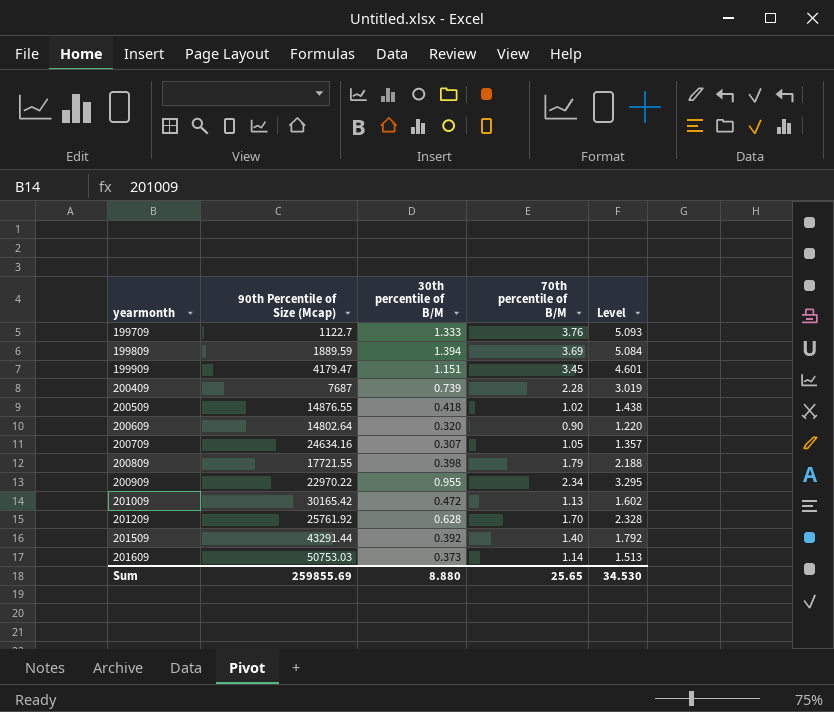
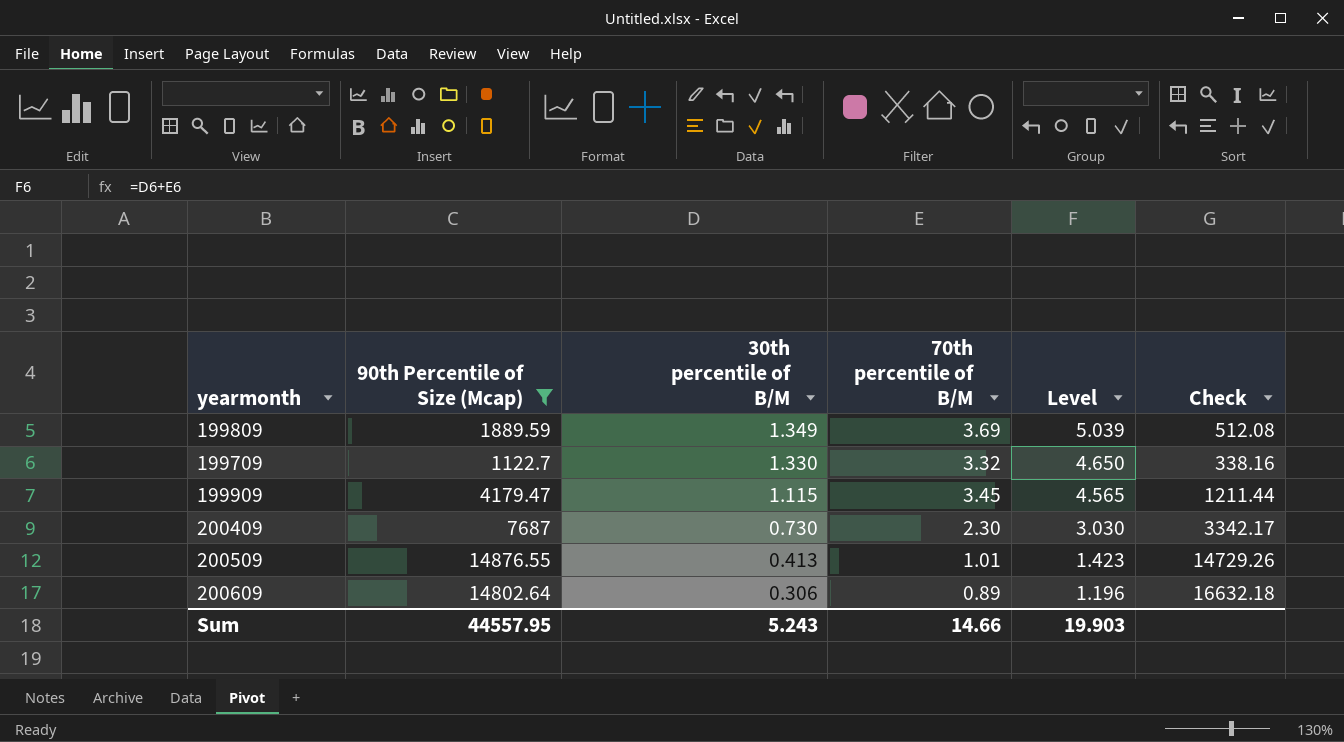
filter: none -> 90th Percentile of Size (Mcap) <= 14876.55
row order: yearmonth ascending -> 30th percentile of B/M descending
column Check | formula: none -> [90th Percentile of Size (Mcap)] / [70th percentile of B/M]
199809 | 30th percentile of B/M: 1.394 -> 1.349
199809 | Level: 5.084 -> 5.039
199709 | 30th percentile of B/M: 1.333 -> 1.330
199709 | 70th percentile of B/M: 3.76 -> 3.32
199709 | Level: 5.093 -> 4.650
199909 | 30th percentile of B/M: 1.151 -> 1.115
199909 | Level: 4.601 -> 4.565
200409 | 30th percentile of B/M: 0.739 -> 0.730
200409 | 70th percentile of B/M: 2.28 -> 2.30
200409 | Level: 3.019 -> 3.030
200509 | 30th percentile of B/M: 0.418 -> 0.413
200509 | 70th percentile of B/M: 1.02 -> 1.01
200509 | Level: 1.438 -> 1.423
200609 | 30th percentile of B/M: 0.320 -> 0.306
200609 | 70th percentile of B/M: 0.90 -> 0.89
200609 | Level: 1.220 -> 1.196
Sum | 90th Percentile of Size (Mcap): 259855.69 -> 44557.95
Sum | 30th percentile of B/M: 8.880 -> 5.243
Sum | 70th percentile of B/M: 25.65 -> 14.66
Sum | Level: 34.530 -> 19.903

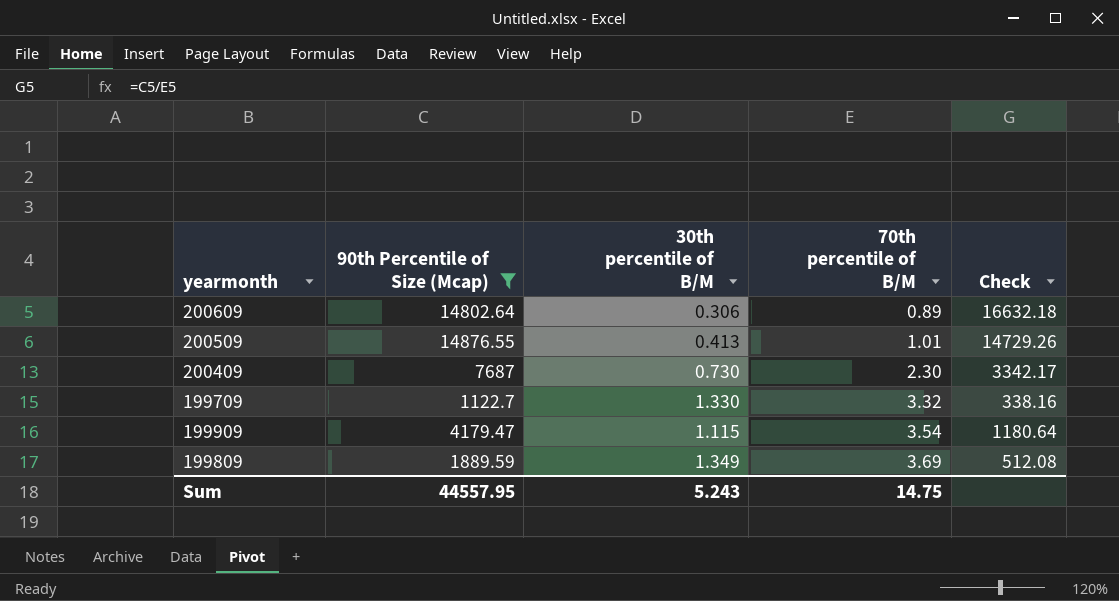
row order: 30th percentile of B/M descending -> 70th percentile of B/M ascending
column Level | formula: [30th percentile of B/M] + [70th percentile of B/M] -> none
199909 | 70th percentile of B/M: 3.45 -> 3.54
199909 | Check: 1211.44 -> 1180.64
Sum | 70th percentile of B/M: 14.66 -> 14.75

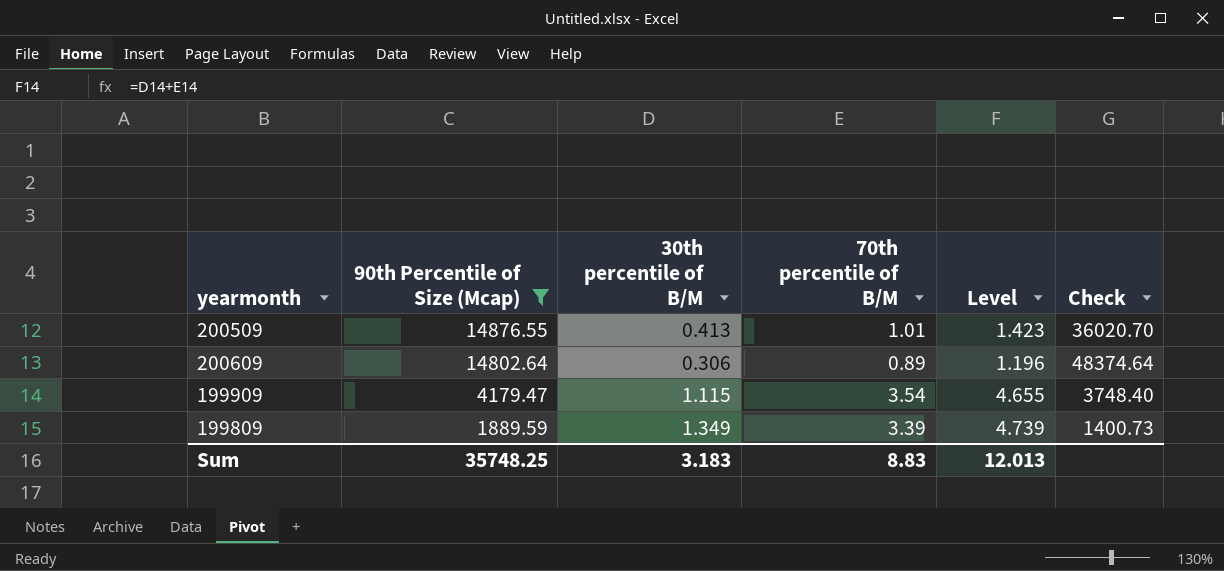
row order: 70th percentile of B/M ascending -> 90th Percentile of Size (Mcap) descending
column Level | formula: none -> [30th percentile of B/M] + [70th percentile of B/M]
column Check | formula: [90th Percentile of Size (Mcap)] / [70th percentile of B/M] -> [90th Percentile of Size (Mcap)] / [30th percentile of B/M]
row 200409: 7687 | 0.730 | 2.30 | 3342.17 -> none
row 199709: 1122.7 | 1.330 | 3.32 | 338.16 -> none
199809 | 70th percentile of B/M: 3.69 -> 3.39
Sum | 90th Percentile of Size (Mcap): 44557.95 -> 35748.25
Sum | 30th percentile of B/M: 5.243 -> 3.183
Sum | 70th percentile of B/M: 14.75 -> 8.83

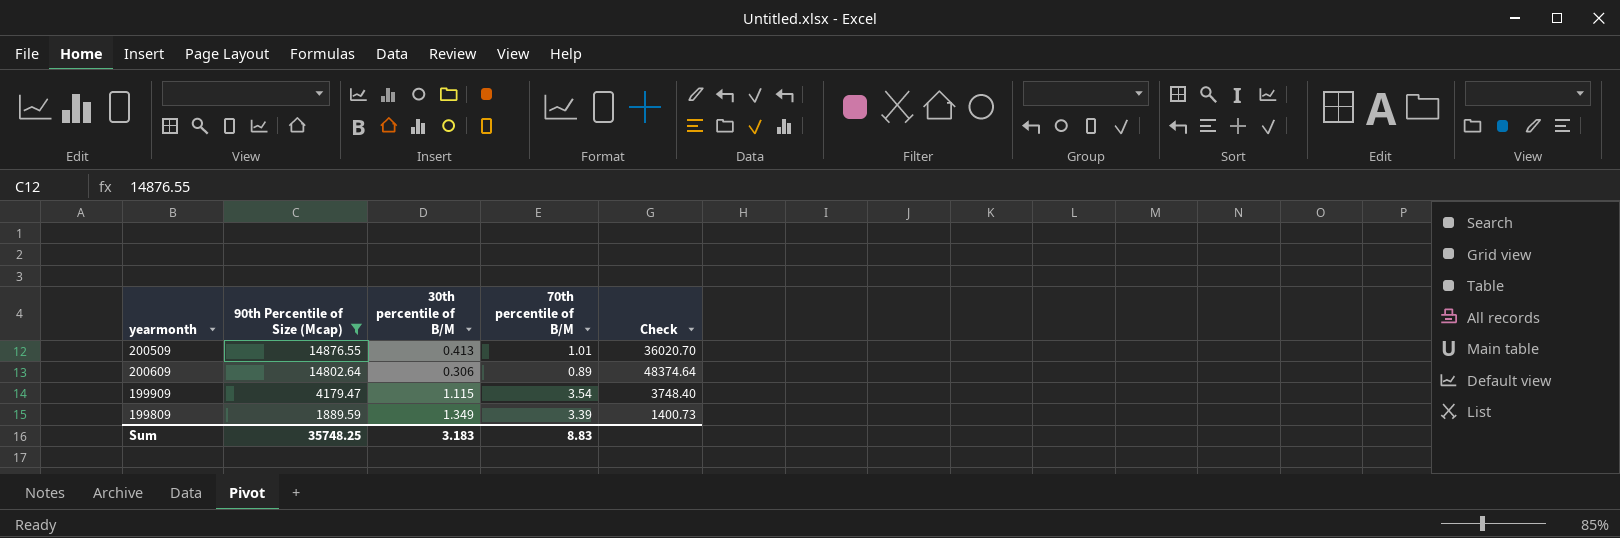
column Level | formula: [30th percentile of B/M] + [70th percentile of B/M] -> none

